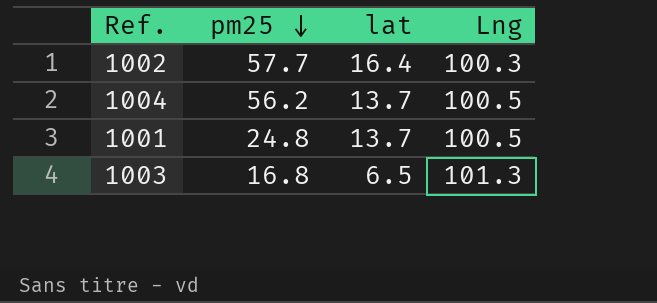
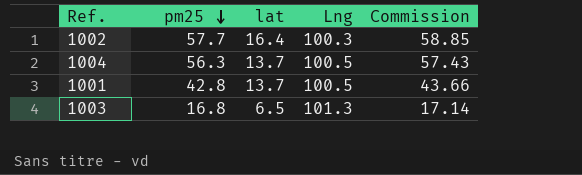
column Commission | formula: none -> [pm25] * 1.02
1004 | pm25: 56.2 -> 56.3
1001 | pm25: 24.8 -> 42.8

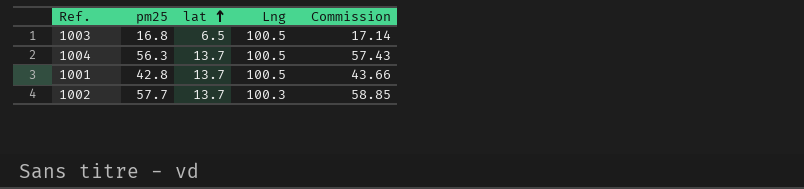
row order: pm25 descending -> lat ascending
1003 | Lng: 101.3 -> 100.5
1002 | lat: 16.4 -> 13.7

